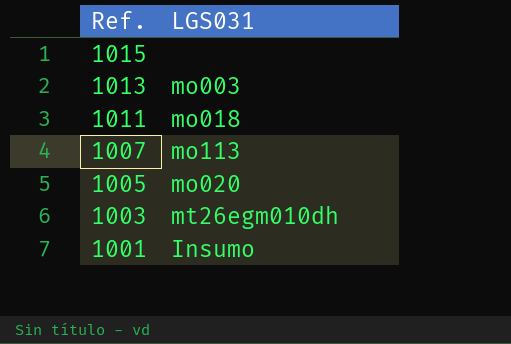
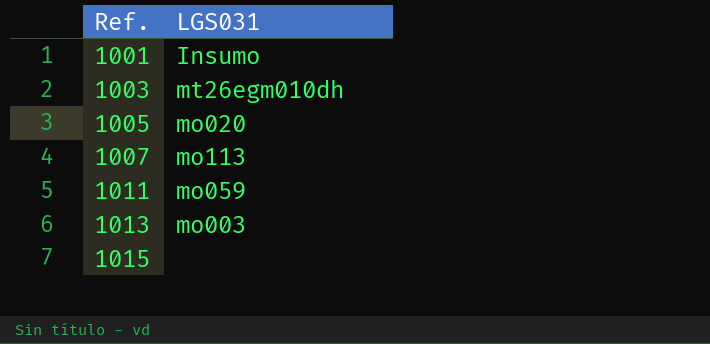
row order: Ref. descending -> Ref. ascending
1011 | LGS031: mo018 -> mo059

